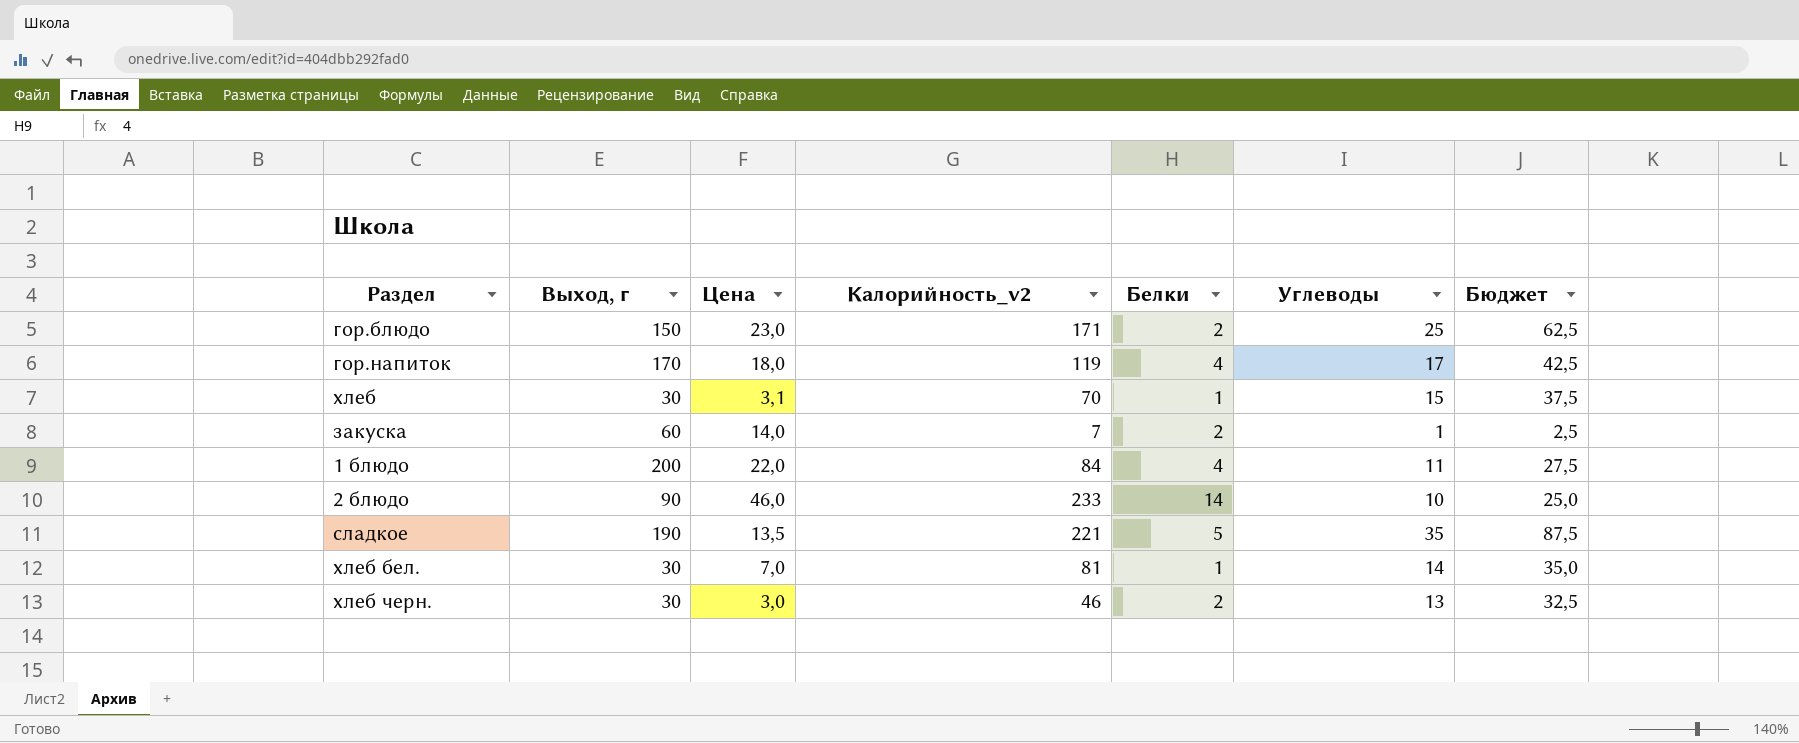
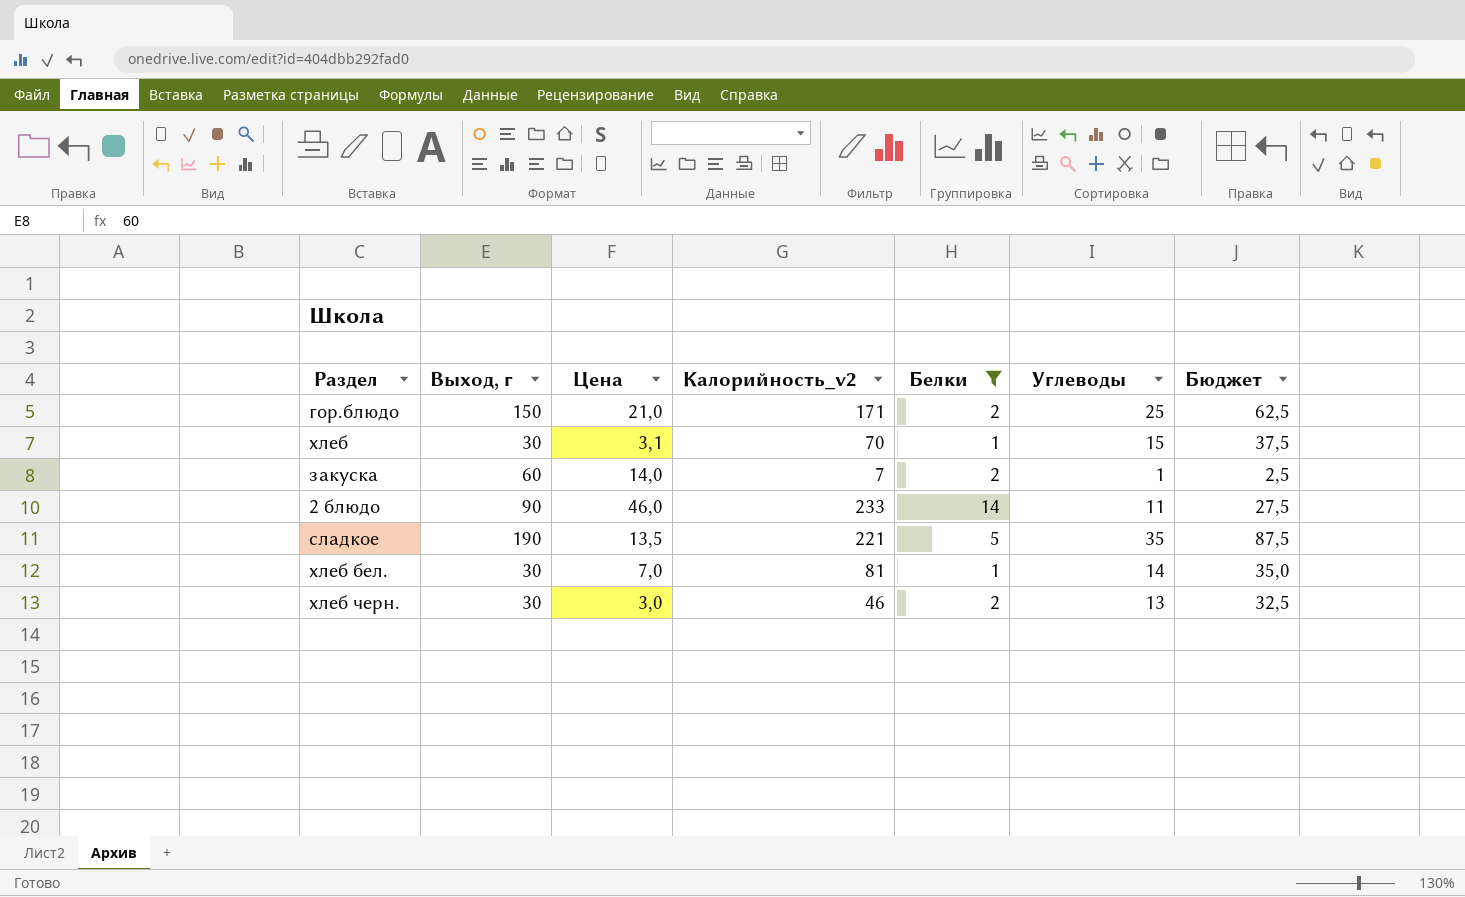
filter: none -> Белки != 4
гор.блюдо | Цена: 23,0 -> 21,0
2 блюдо | Углеводы: 10 -> 11
2 блюдо | Бюджет: 25,0 -> 27,5

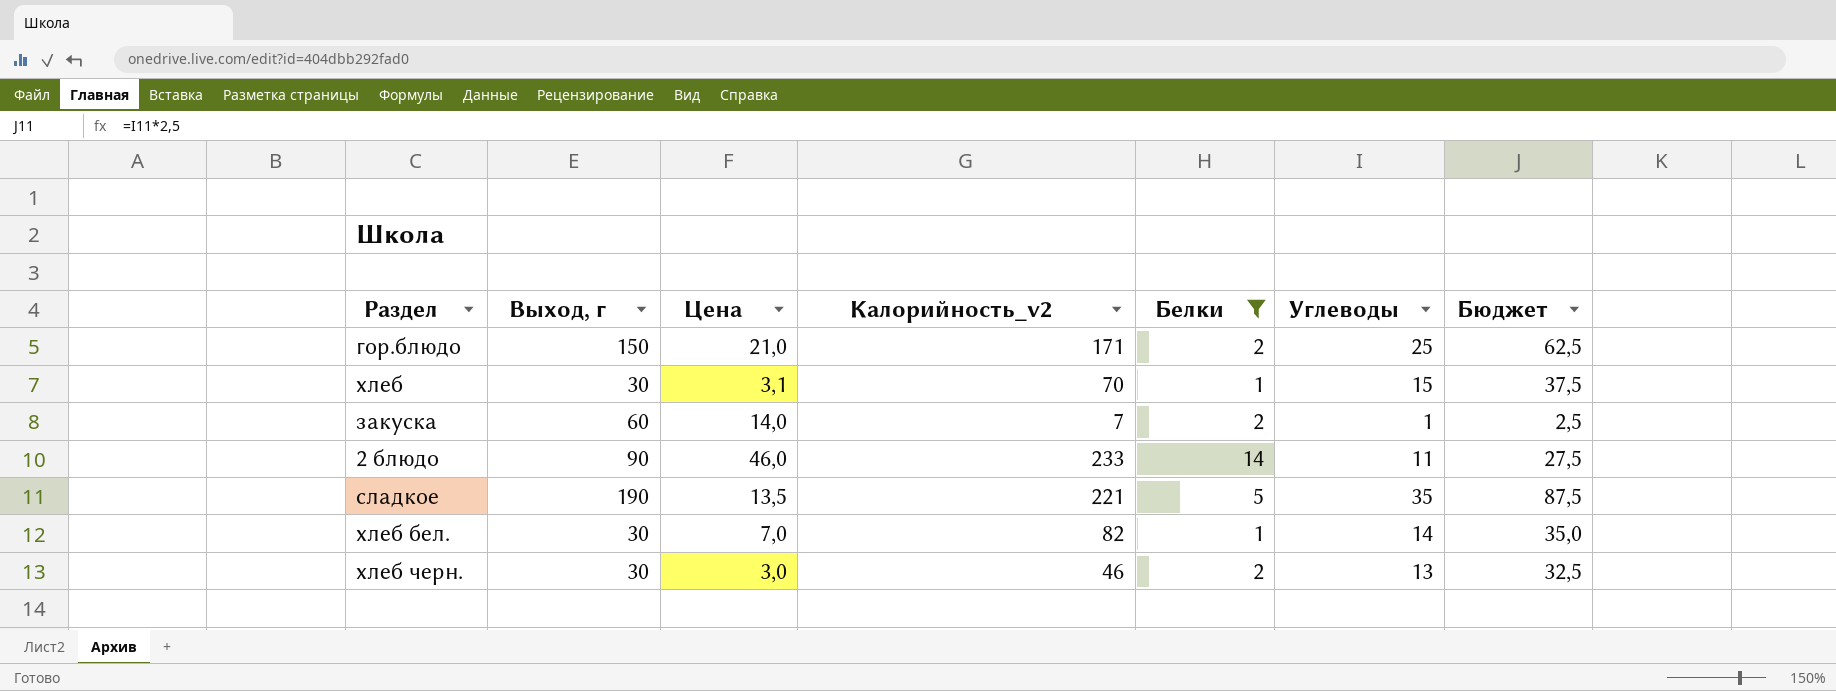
хлеб бел. | Калорийность_v2: 81 -> 82

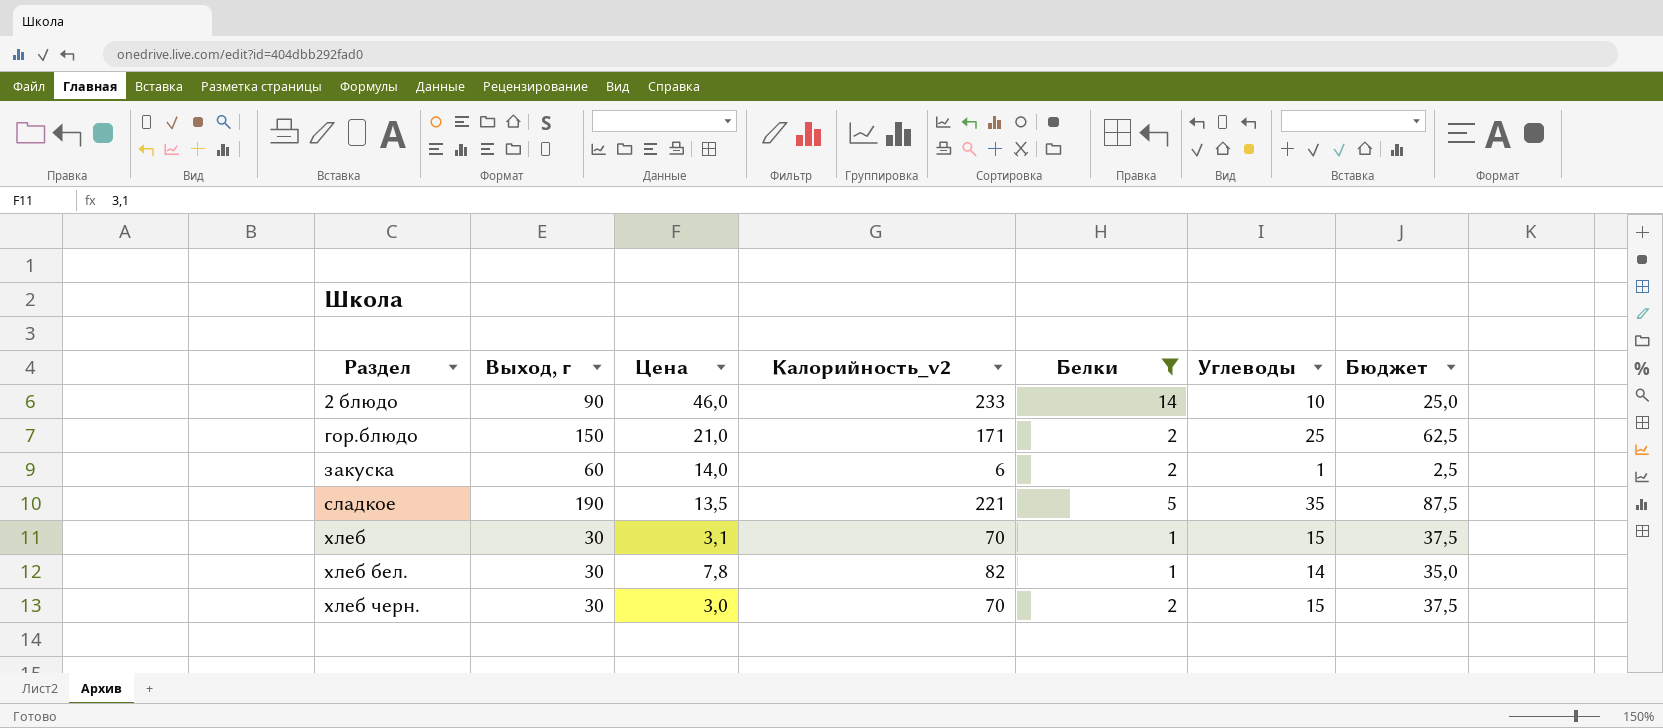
row order: none -> Раздел ascending
2 блюдо | Углеводы: 11 -> 10
2 блюдо | Бюджет: 27,5 -> 25,0
закуска | Калорийность_v2: 7 -> 6
хлеб бел. | Цена: 7,0 -> 7,8
хлеб черн. | Калорийность_v2: 46 -> 70
хлеб черн. | Углеводы: 13 -> 15
хлеб черн. | Бюджет: 32,5 -> 37,5

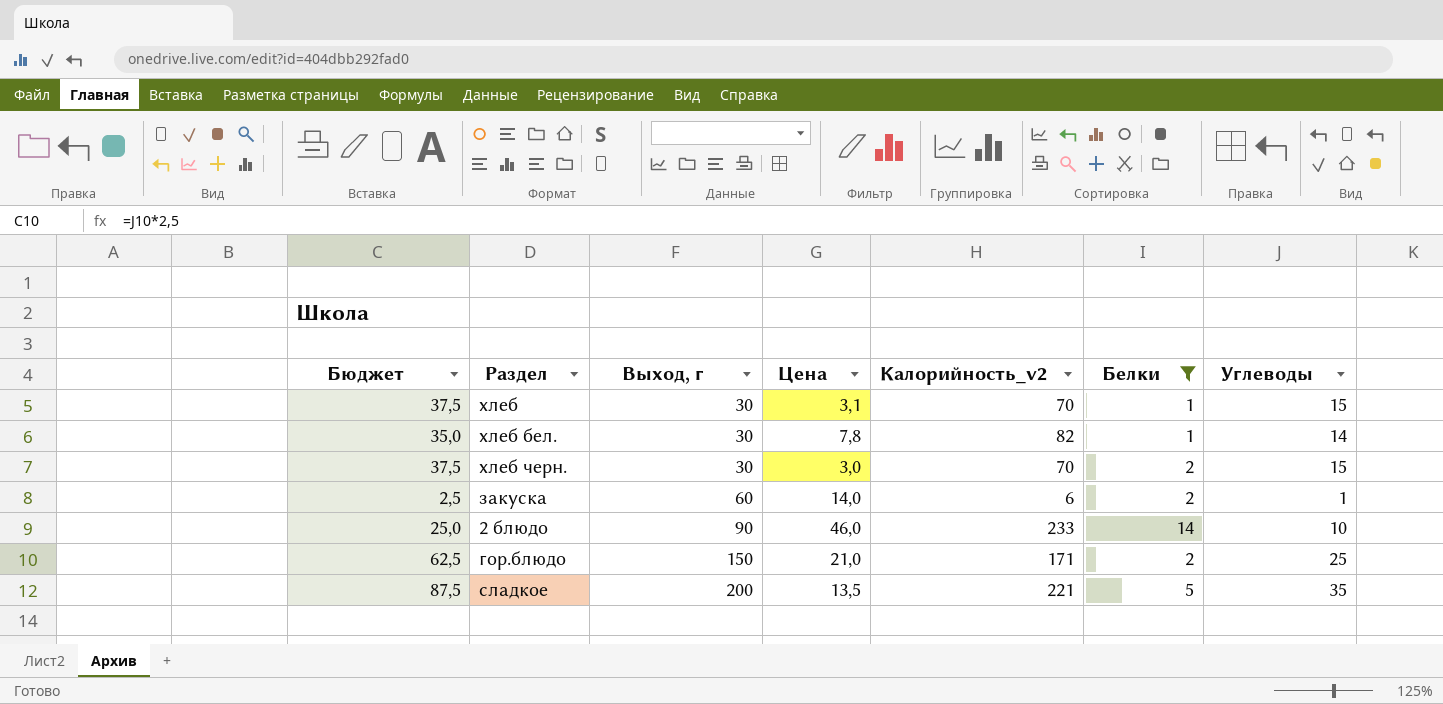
row order: Раздел ascending -> Выход, г ascending
column Бюджет | position: 7 -> 1
сладкое | Выход, г: 190 -> 200

